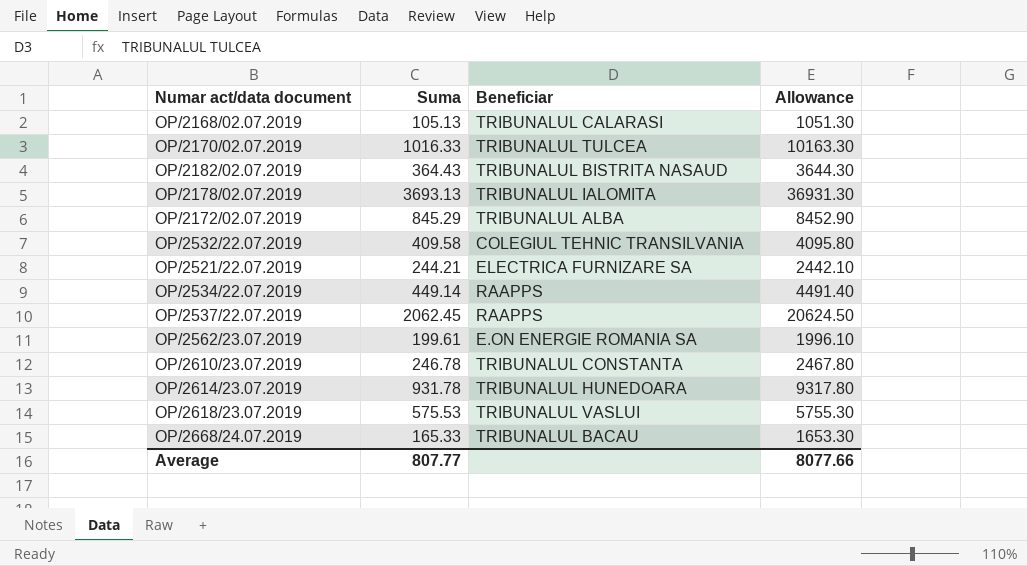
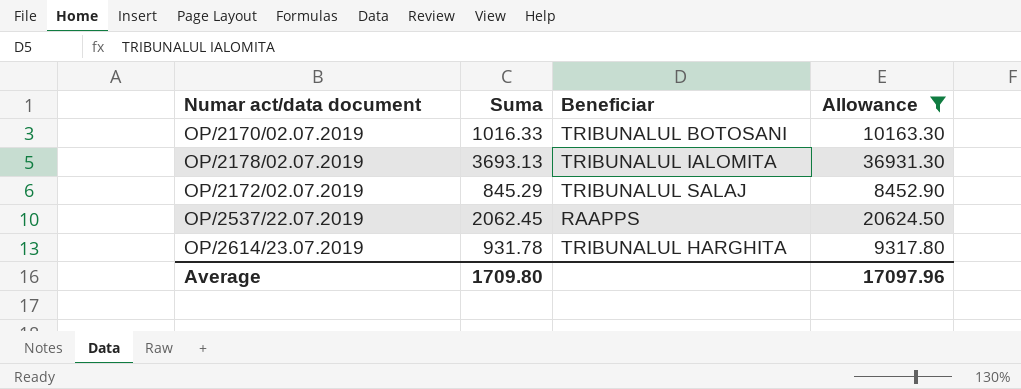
filter: none -> Allowance >= 8452.90
OP/2170/02.07.2019 | Beneficiar: TRIBUNALUL TULCEA -> TRIBUNALUL BOTOSANI
OP/2172/02.07.2019 | Beneficiar: TRIBUNALUL ALBA -> TRIBUNALUL SALAJ
OP/2614/23.07.2019 | Beneficiar: TRIBUNALUL HUNEDOARA -> TRIBUNALUL HARGHITA
Average | Suma: 807.77 -> 1709.80
Average | Allowance: 8077.66 -> 17097.96

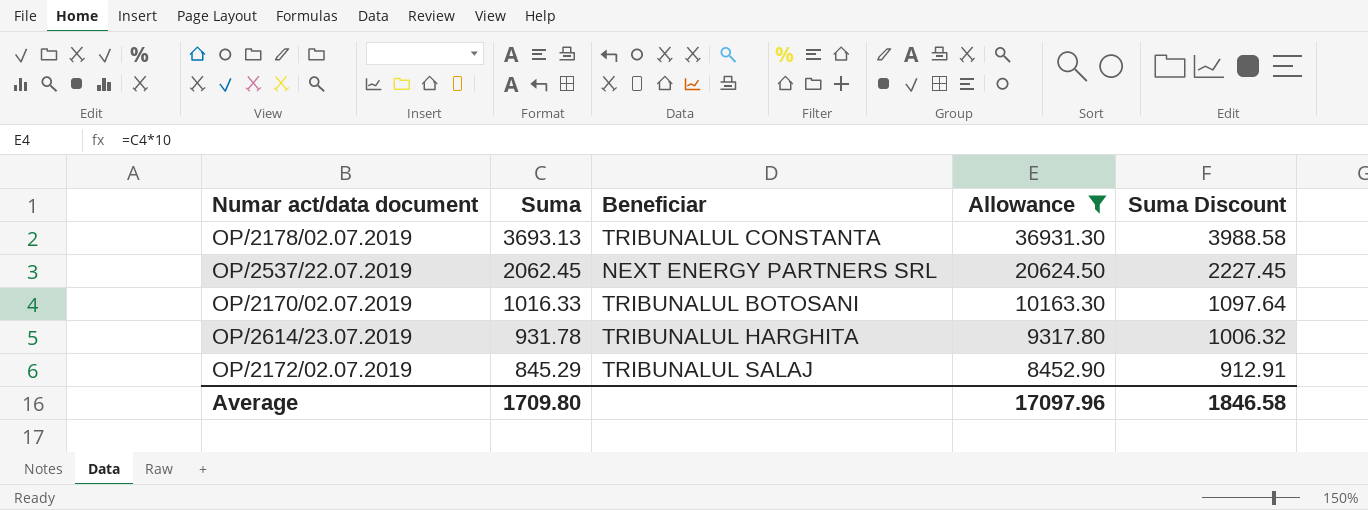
row order: none -> Suma descending
column Suma Discount | formula: none -> [Suma] * 1.08
OP/2178/02.07.2019 | Beneficiar: TRIBUNALUL IALOMITA -> TRIBUNALUL CONSTANTA
OP/2537/22.07.2019 | Beneficiar: RAAPPS -> NEXT ENERGY PARTNERS SRL

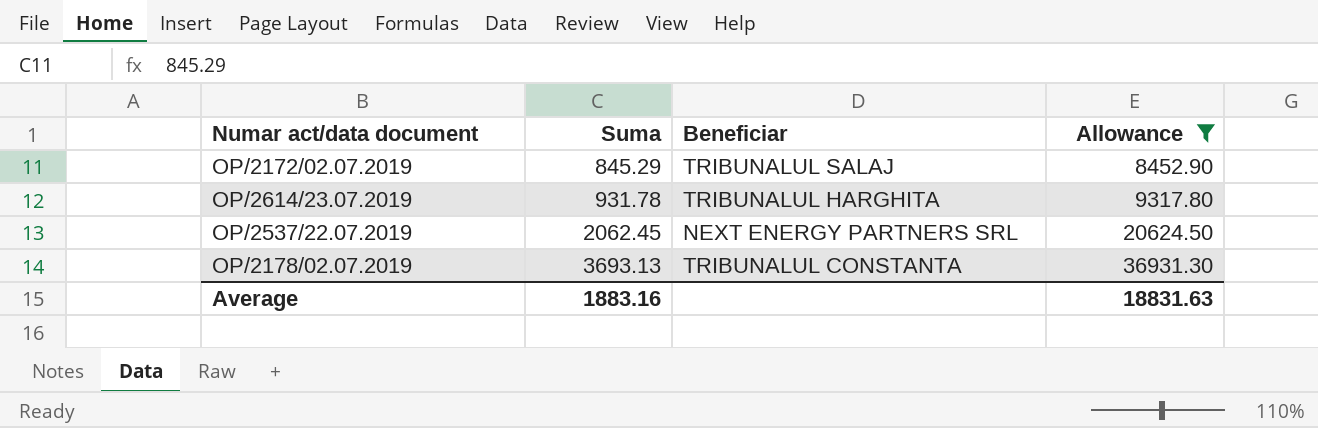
row order: Suma descending -> Suma ascending
column Suma Discount | formula: [Suma] * 1.08 -> none
row OP/2170/02.07.2019: 1016.33 | TRIBUNALUL BOTOSANI | 10163.30 | 1097.64 -> none
Average | Suma: 1709.80 -> 1883.16
Average | Allowance: 17097.96 -> 18831.63

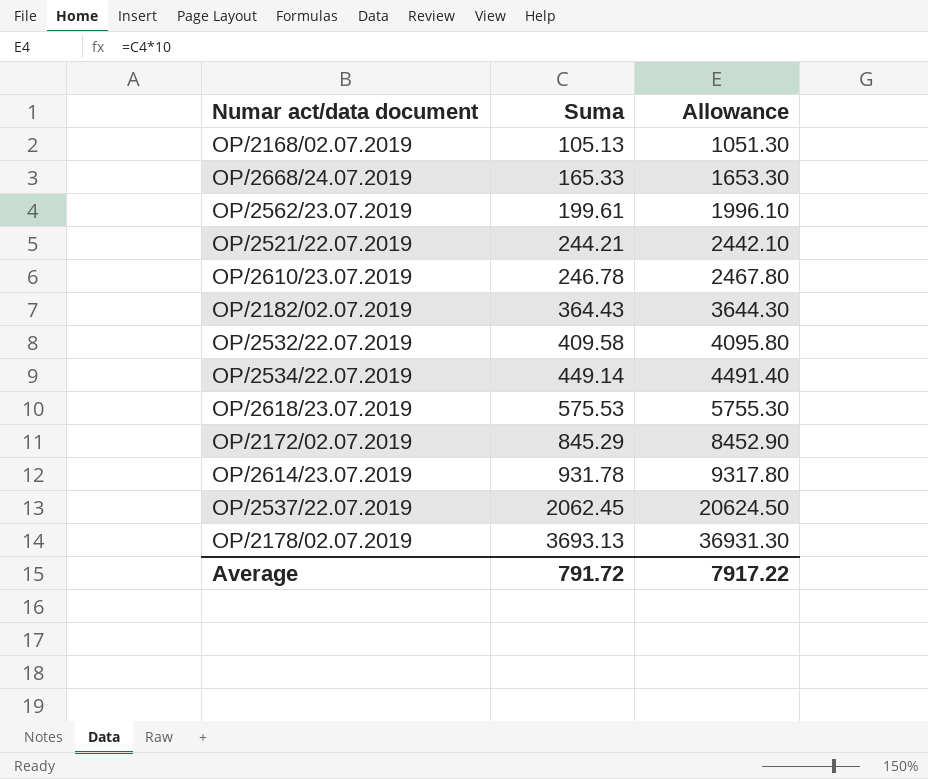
filter: Allowance >= 8452.90 -> none
column Beneficiar | position: 3 -> none
Average | Suma: 1883.16 -> 791.72
Average | Allowance: 18831.63 -> 7917.22

